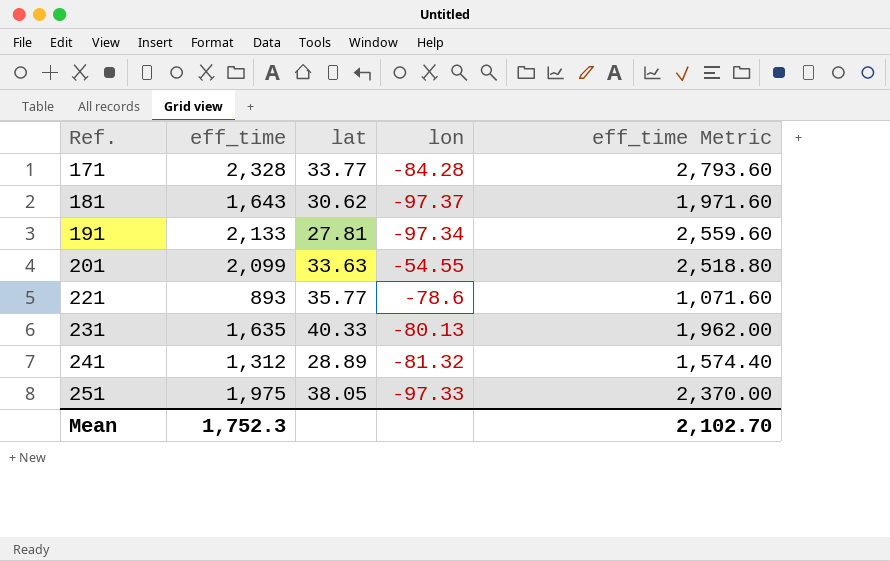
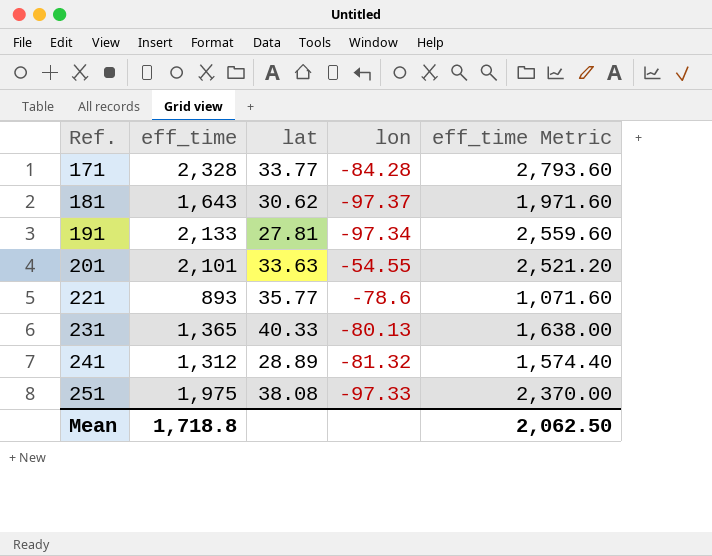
201 | eff_time: 2,099 -> 2,101
201 | eff_time Metric: 2,518.80 -> 2,521.20
231 | eff_time: 1,635 -> 1,365
231 | eff_time Metric: 1,962.00 -> 1,638.00
251 | lat: 38.05 -> 38.08
Mean | eff_time: 1,752.3 -> 1,718.8
Mean | eff_time Metric: 2,102.70 -> 2,062.50

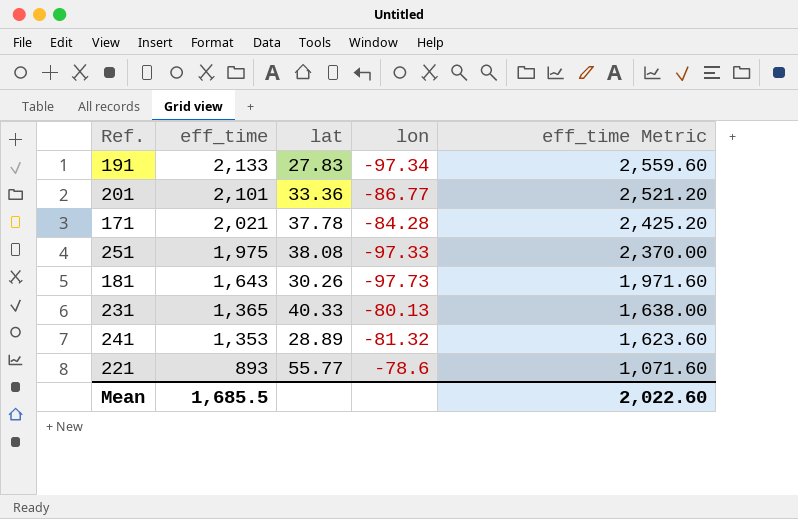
row order: Ref. ascending -> eff_time descending
191 | lat: 27.81 -> 27.83
201 | lat: 33.63 -> 33.36
201 | lon: -54.55 -> -86.77
171 | eff_time: 2,328 -> 2,021
171 | lat: 33.77 -> 37.78
171 | eff_time Metric: 2,793.60 -> 2,425.20
181 | lat: 30.62 -> 30.26
181 | lon: -97.37 -> -97.73
241 | eff_time: 1,312 -> 1,353
241 | eff_time Metric: 1,574.40 -> 1,623.60
221 | lat: 35.77 -> 55.77
Mean | eff_time: 1,718.8 -> 1,685.5
Mean | eff_time Metric: 2,062.50 -> 2,022.60

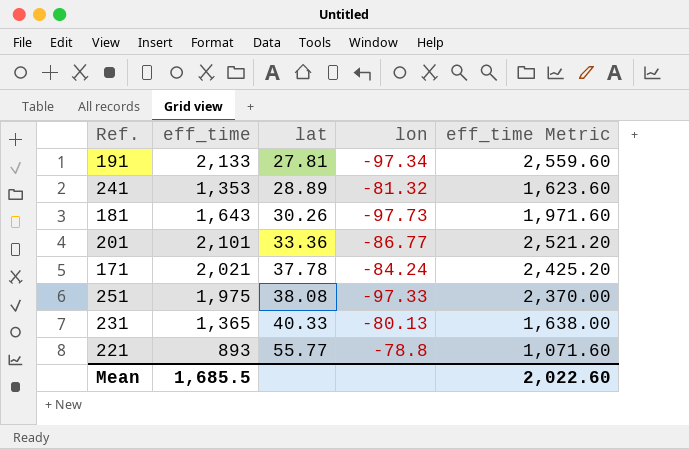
row order: eff_time descending -> lat ascending
191 | lat: 27.83 -> 27.81
171 | lon: -84.28 -> -84.24
221 | lon: -78.6 -> -78.8

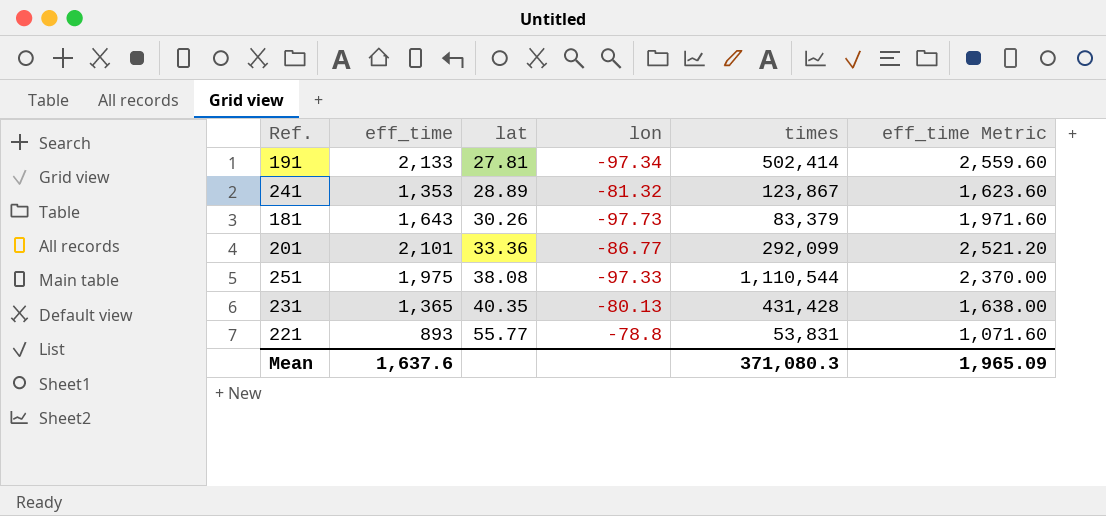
column times | position: none -> 5
row 171: 2,021 | 37.78 | -84.24 | 2,425.20 -> none
231 | lat: 40.33 -> 40.35
Mean | eff_time: 1,685.5 -> 1,637.6
Mean | eff_time Metric: 2,022.60 -> 1,965.09

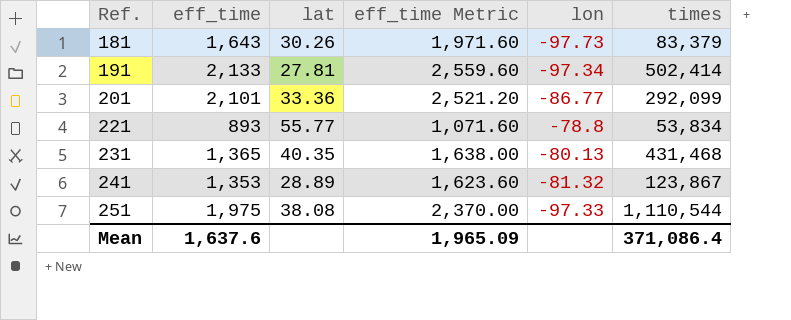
row order: lat ascending -> Ref. ascending
column eff_time Metric | position: 6 -> 4
221 | times: 53,831 -> 53,834
231 | times: 431,428 -> 431,468
Mean | times: 371,080.3 -> 371,086.4

